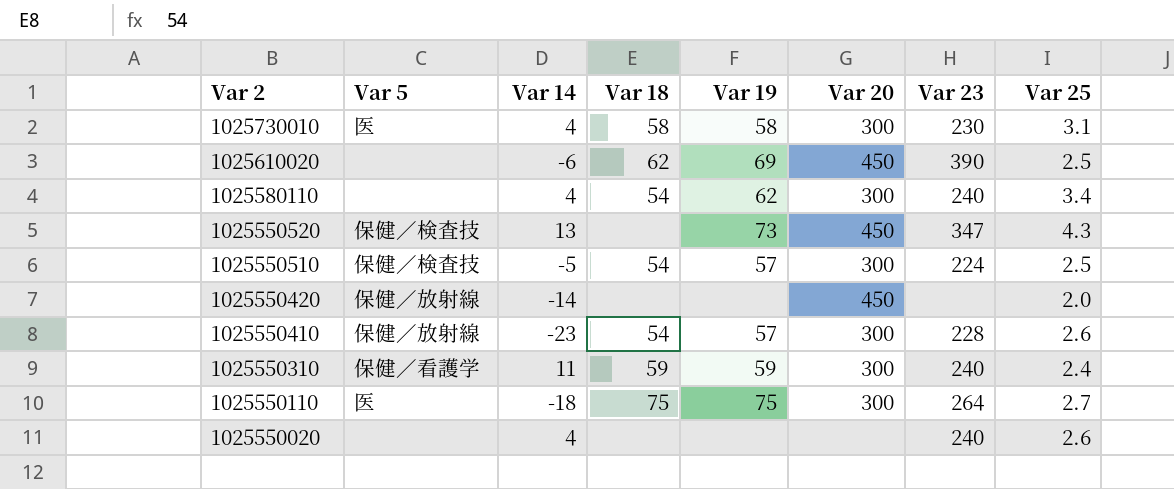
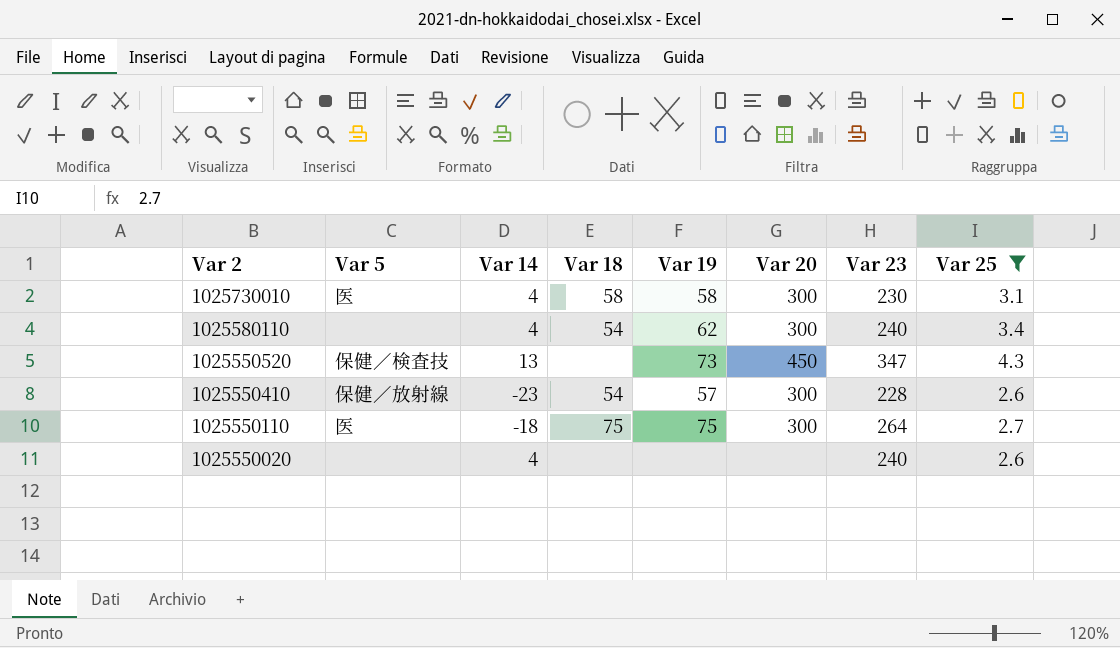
filter: none -> Var 25 >= 2.6

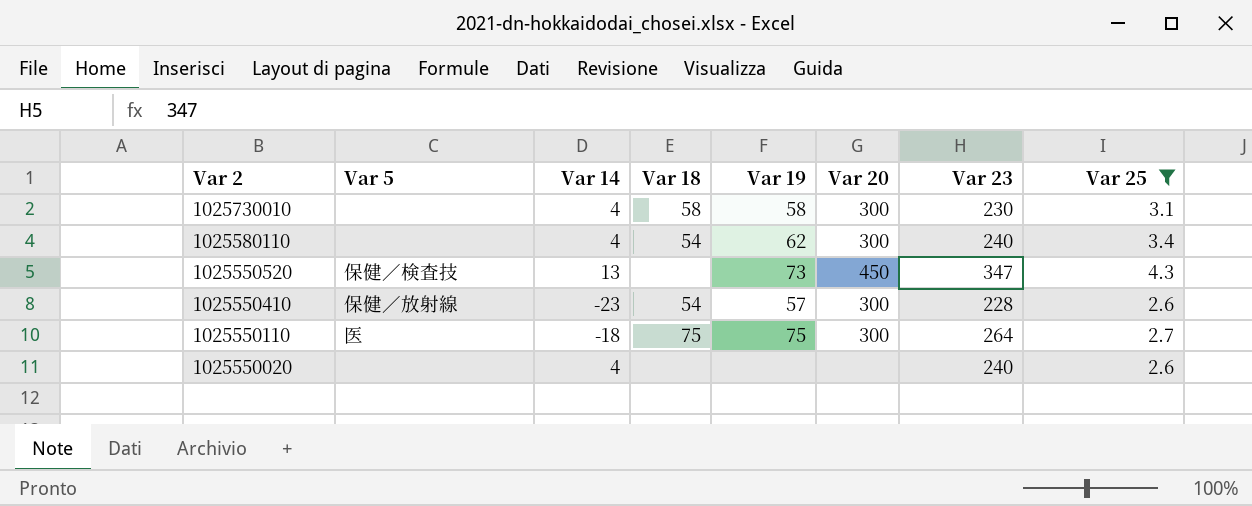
1025730010 | Var 5: 医 -> none

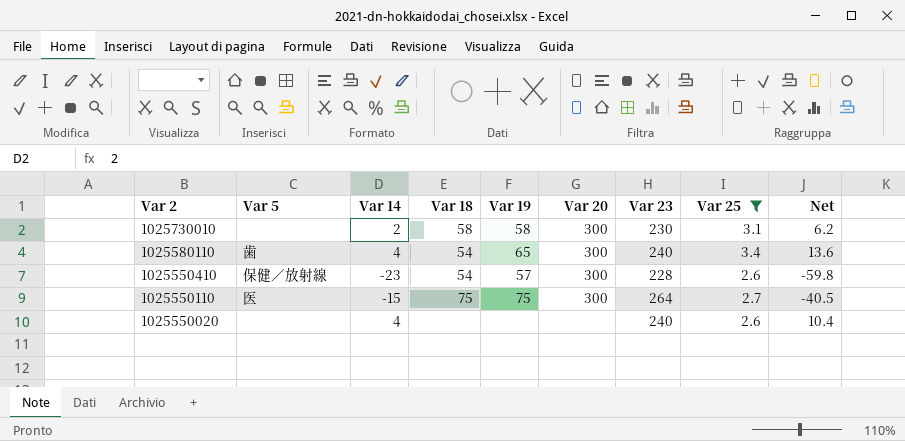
column Net | formula: none -> [Var 14] * [Var 25]
row 1025550520: 保健／検査技 | 13 | none | 73 | 450 | 347 | 4.3 -> none
1025730010 | Var 14: 4 -> 2
1025580110 | Var 5: none -> 歯
1025580110 | Var 19: 62 -> 65
1025550110 | Var 14: -18 -> -15

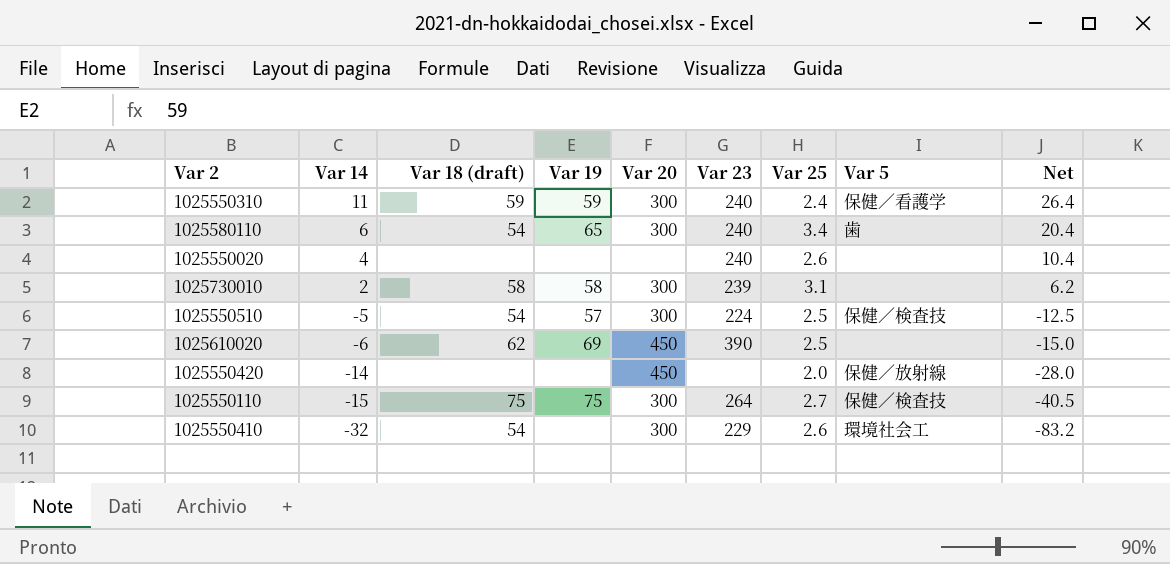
filter: Var 25 >= 2.6 -> none
row order: Var 2 descending -> Var 14 descending
column name: Var 18 -> Var 18 (draft)
column Var 5 | position: 2 -> 8
1025580110 | Var 14: 4 -> 6
1025580110 | Net: 13.6 -> 20.4
1025730010 | Var 23: 230 -> 239
1025550110 | Var 5: 医 -> 保健／検査技
1025550410 | Var 14: -23 -> -32
1025550410 | Var 19: 57 -> none
1025550410 | Var 23: 228 -> 229
1025550410 | Var 5: 保健／放射線 -> 環境社会工
1025550410 | Net: -59.8 -> -83.2

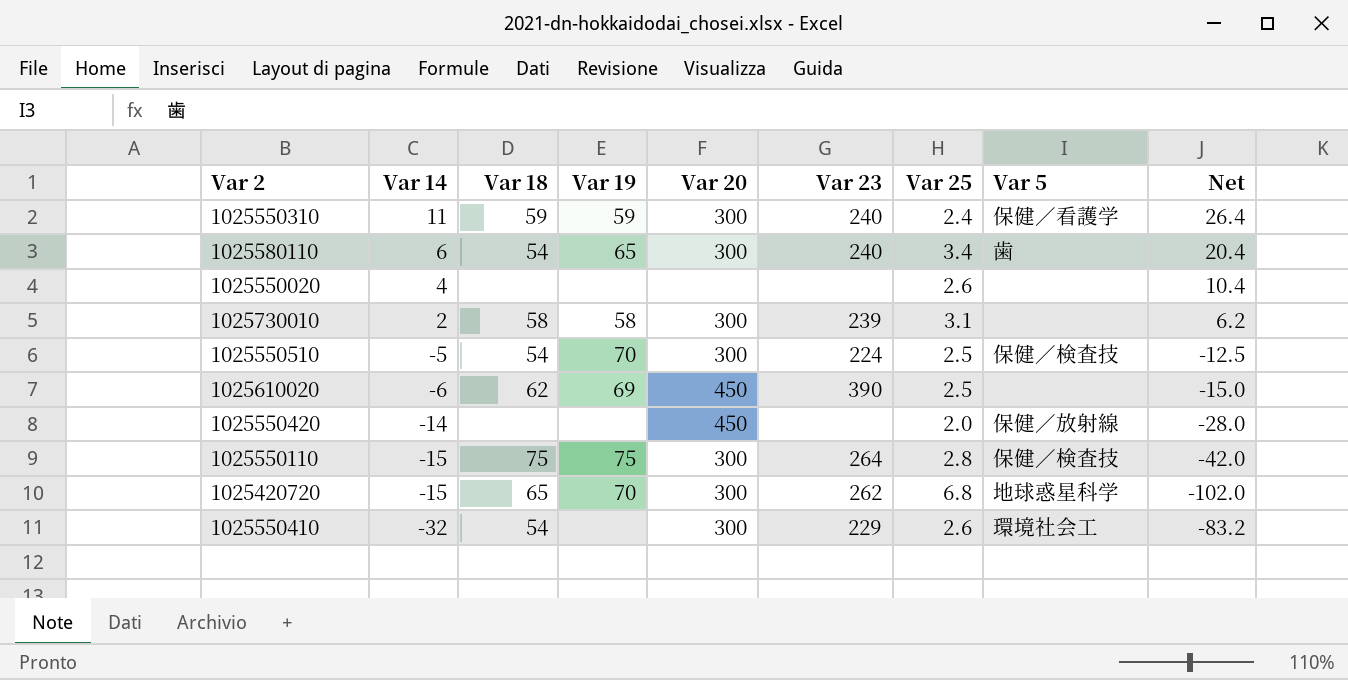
column name: Var 18 (draft) -> Var 18
1025550020 | Var 23: 240 -> none
1025550510 | Var 19: 57 -> 70
1025550110 | Var 25: 2.7 -> 2.8
1025550110 | Net: -40.5 -> -42.0
row 1025420720: none -> -15 | 65 | 70 | 300 | 262 | 6.8 | 地球惑星科学 | -102.0

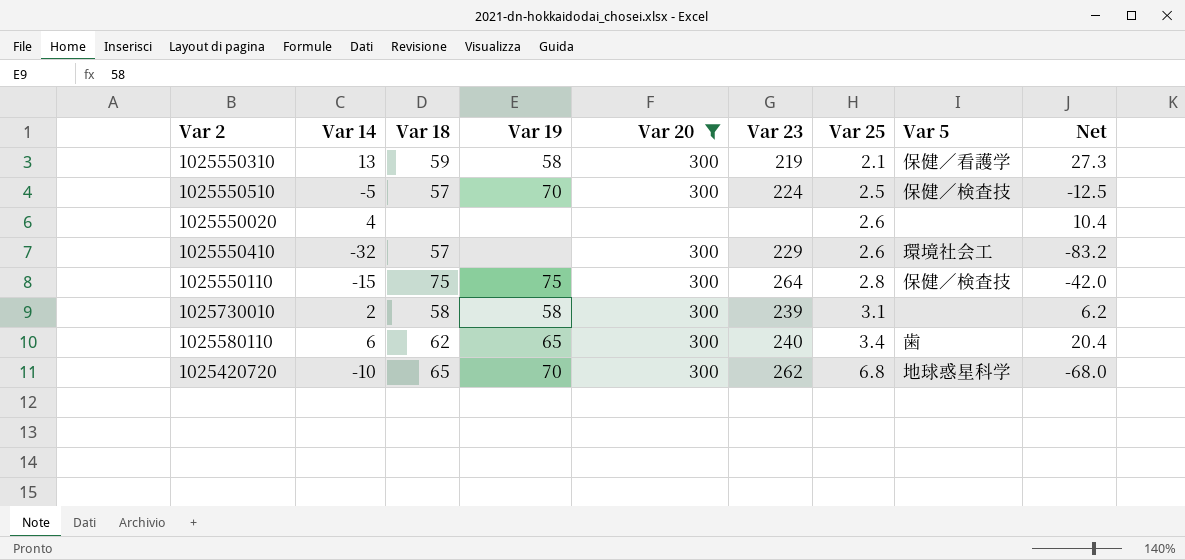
filter: none -> Var 20 != 450
row order: Var 14 descending -> Var 25 ascending
1025550310 | Var 14: 11 -> 13
1025550310 | Var 19: 59 -> 58
1025550310 | Var 23: 240 -> 219
1025550310 | Var 25: 2.4 -> 2.1
1025550310 | Net: 26.4 -> 27.3
1025550510 | Var 18: 54 -> 57
1025550410 | Var 18: 54 -> 57
1025580110 | Var 18: 54 -> 62
1025420720 | Var 14: -15 -> -10
1025420720 | Net: -102.0 -> -68.0

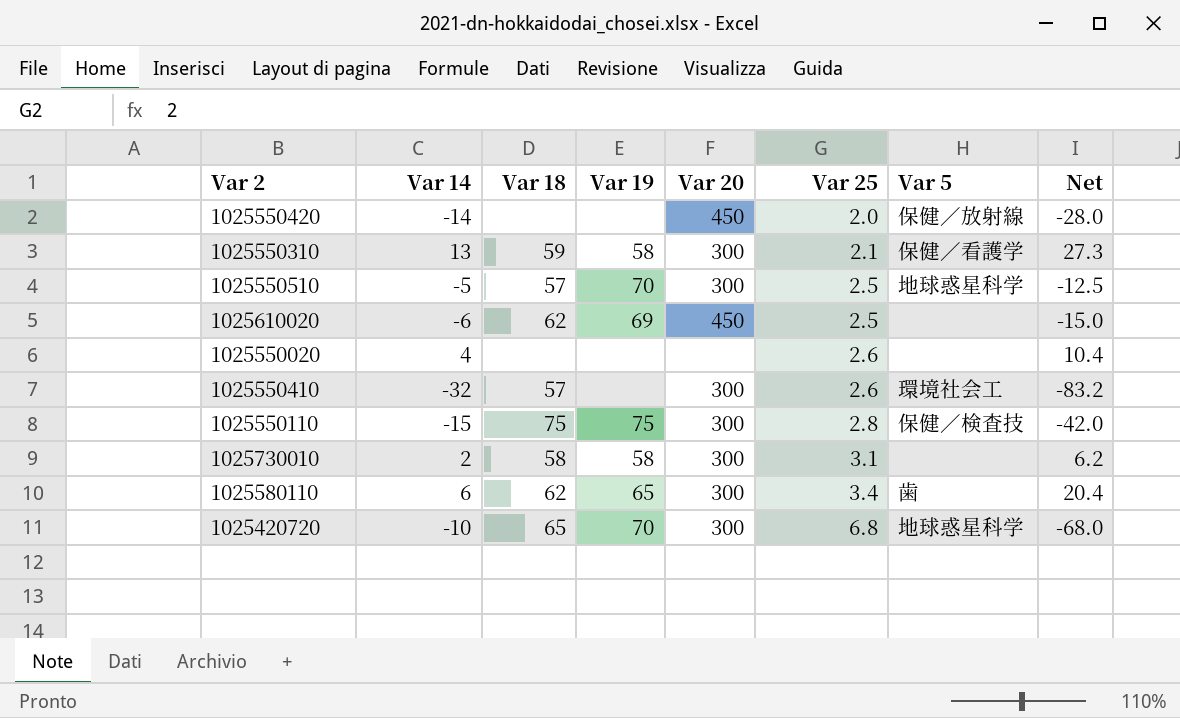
filter: Var 20 != 450 -> none
column Var 23 | position: 6 -> none
1025550510 | Var 5: 保健／検査技 -> 地球惑星科学

